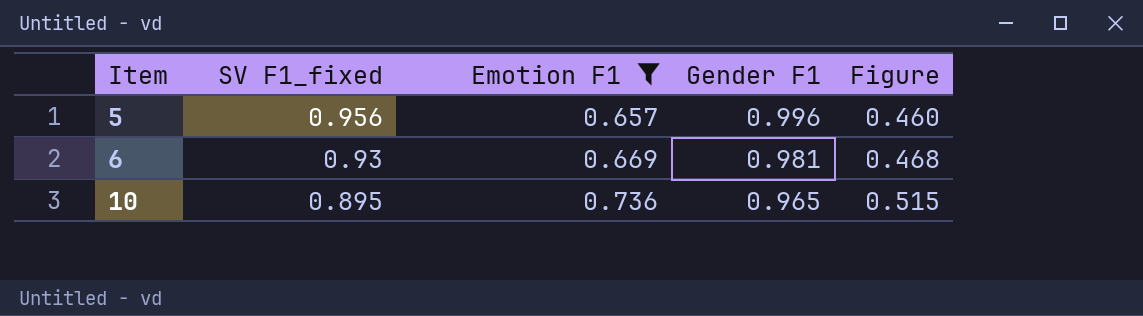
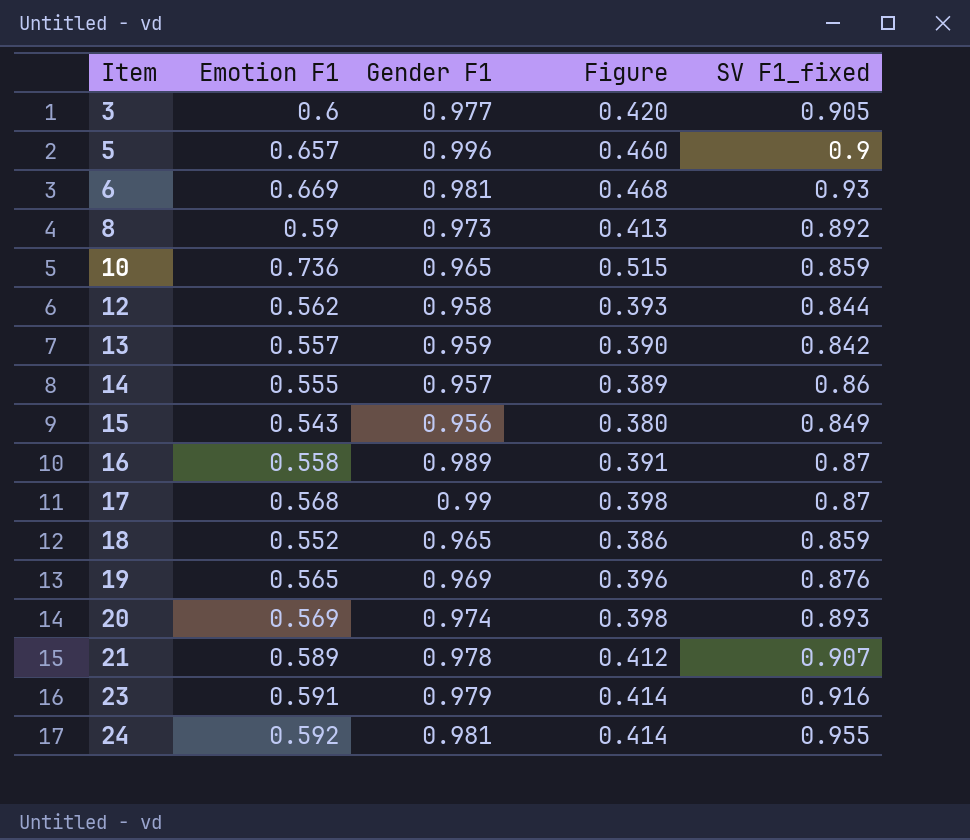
filter: Emotion F1 >= 0.657 -> none
column SV F1_fixed | position: 2 -> 5
5 | SV F1_fixed: 0.956 -> 0.9
10 | SV F1_fixed: 0.895 -> 0.859

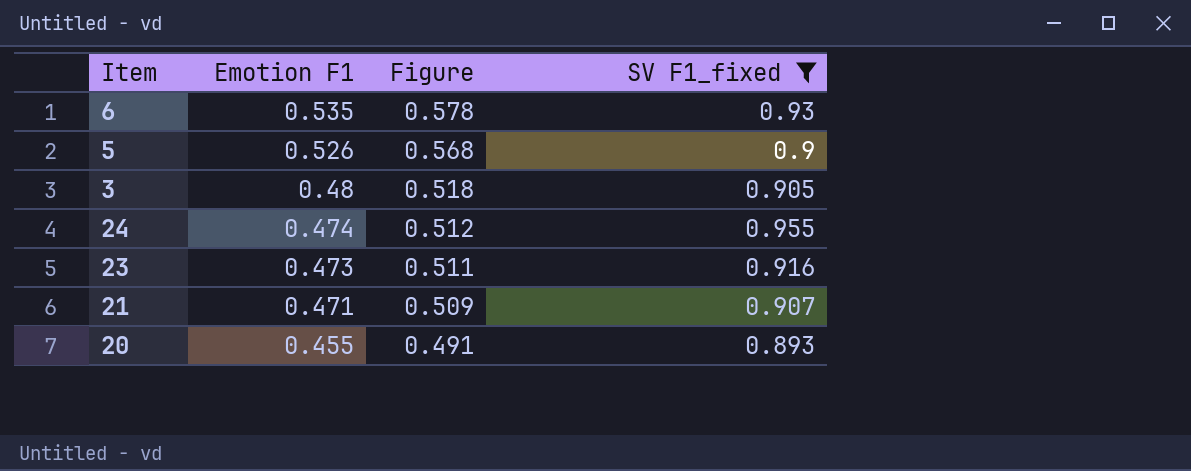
filter: none -> SV F1_fixed >= 0.893
row order: Item ascending -> Emotion F1 descending
column Gender F1 | position: 3 -> none
column Figure | formula: [Emotion F1] * 0.7 -> [Emotion F1] * 1.08
6 | Emotion F1: 0.669 -> 0.535
5 | Emotion F1: 0.657 -> 0.526
3 | Emotion F1: 0.6 -> 0.48
24 | Emotion F1: 0.592 -> 0.474
23 | Emotion F1: 0.591 -> 0.473
21 | Emotion F1: 0.589 -> 0.471
20 | Emotion F1: 0.569 -> 0.455

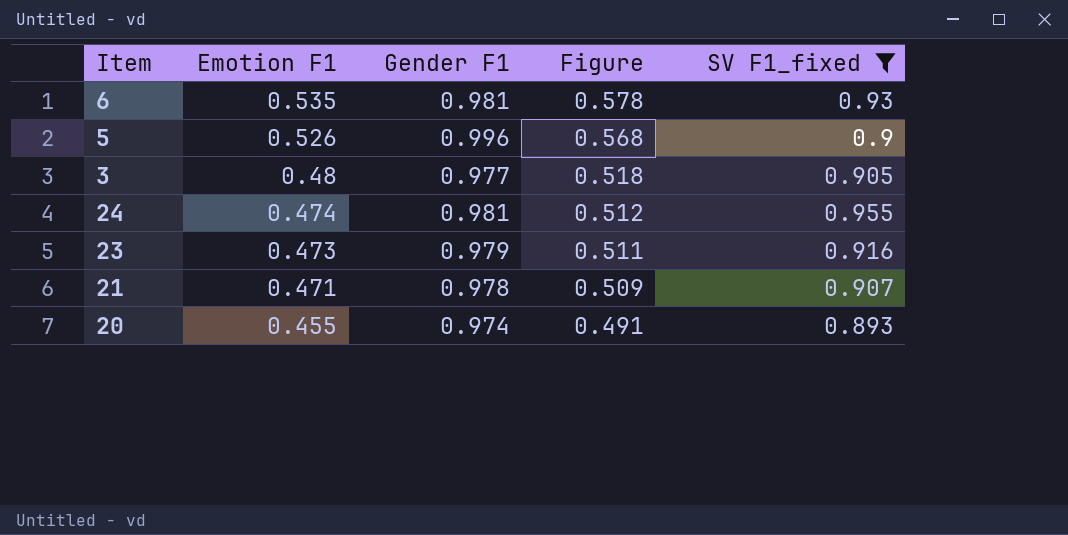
column Gender F1 | position: none -> 3

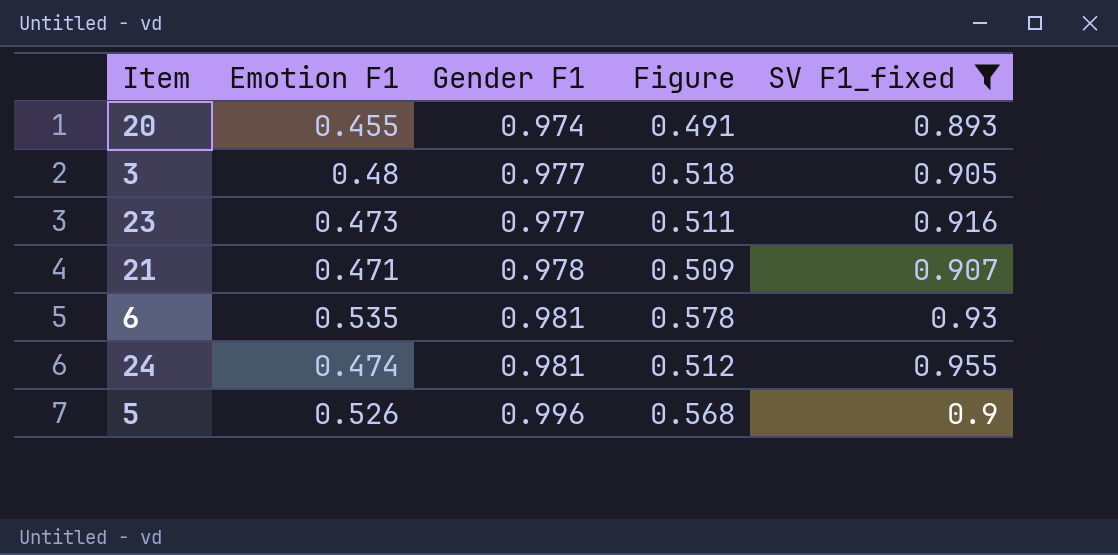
row order: Emotion F1 descending -> Gender F1 ascending
23 | Gender F1: 0.979 -> 0.977

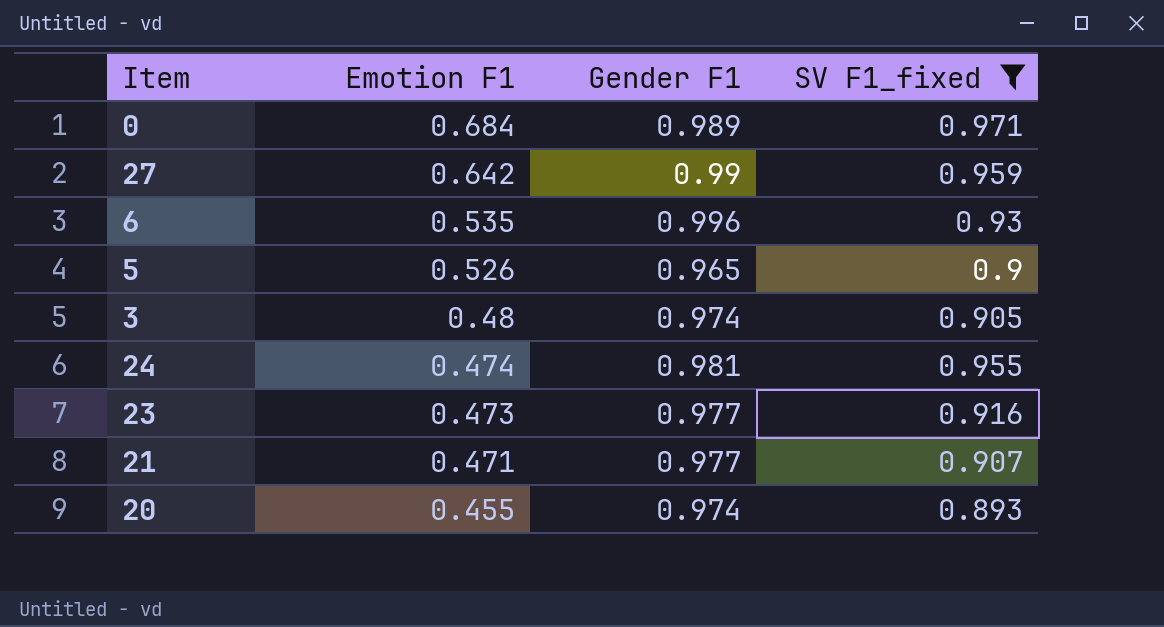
row order: Gender F1 ascending -> Emotion F1 descending
column Figure | formula: [Emotion F1] * 1.08 -> none
row 0: none -> 0.684 | 0.989 | 0.971
row 27: none -> 0.642 | 0.99 | 0.959
6 | Gender F1: 0.981 -> 0.996
5 | Gender F1: 0.996 -> 0.965
3 | Gender F1: 0.977 -> 0.974
21 | Gender F1: 0.978 -> 0.977

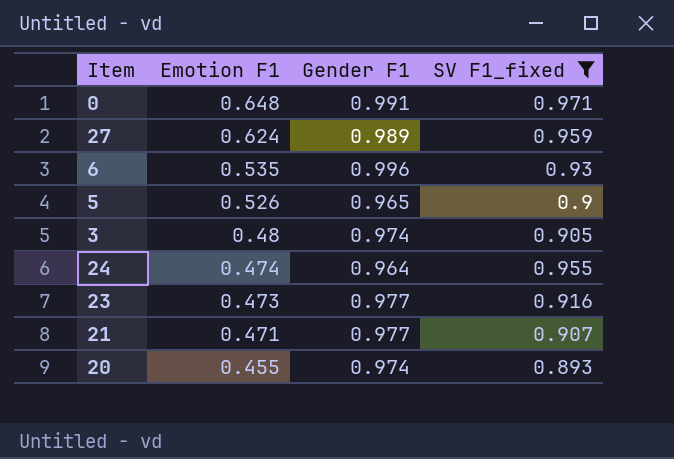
0 | Emotion F1: 0.684 -> 0.648
0 | Gender F1: 0.989 -> 0.991
27 | Emotion F1: 0.642 -> 0.624
27 | Gender F1: 0.99 -> 0.989
24 | Gender F1: 0.981 -> 0.964

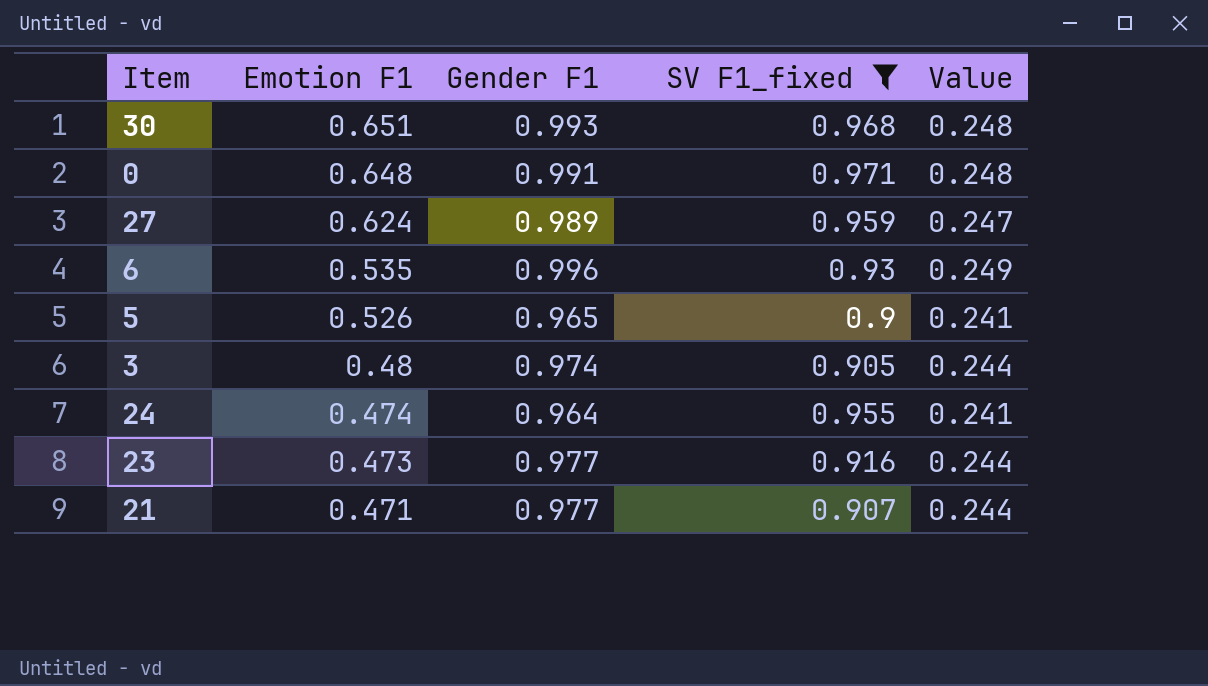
column Value | formula: none -> [Gender F1] * 0.25
row 20: 0.455 | 0.974 | 0.893 -> none
row 30: none -> 0.651 | 0.993 | 0.968 | 0.248

